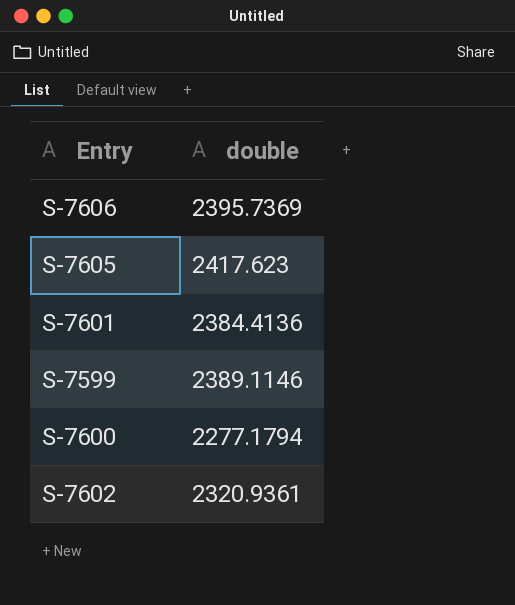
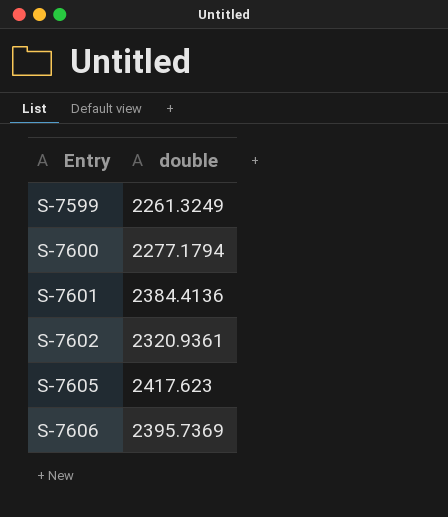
row order: none -> Entry ascending
S-7599 | double: 2389.1146 -> 2261.3249

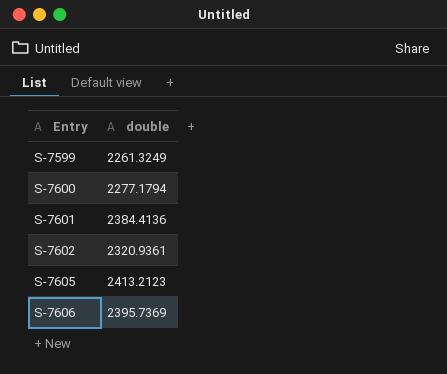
S-7605 | double: 2417.623 -> 2413.2123

